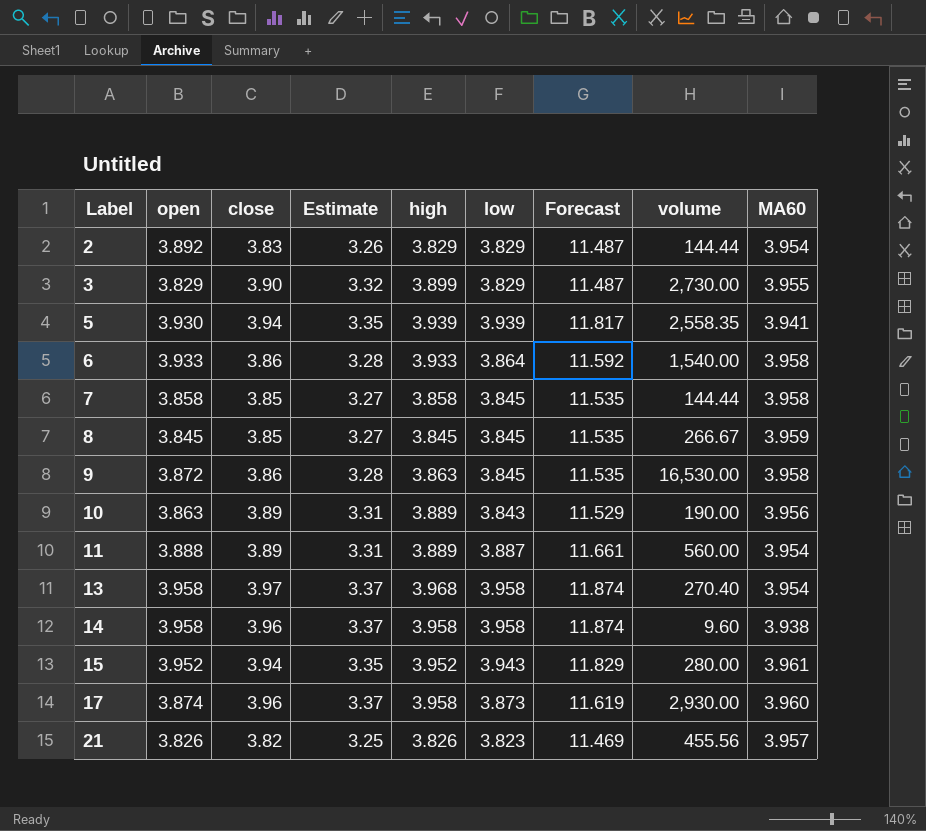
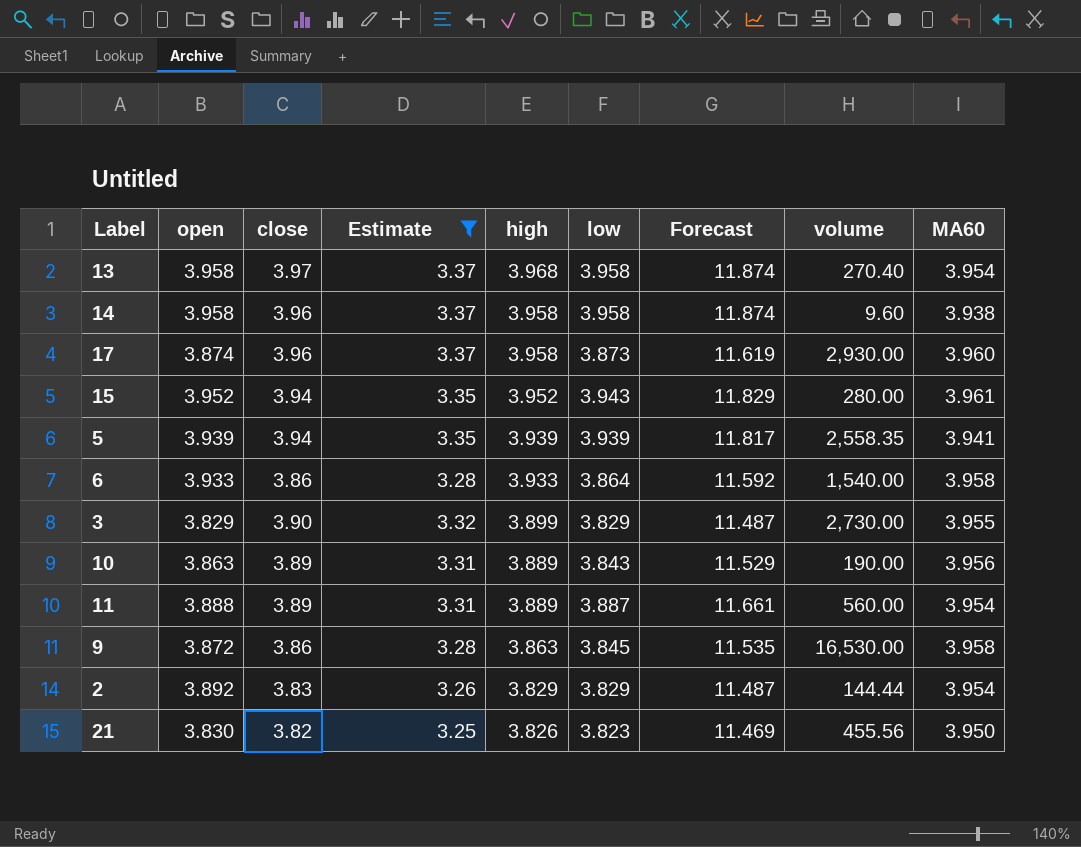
filter: none -> Estimate != 3.27
row order: Label ascending -> high descending
5 | open: 3.930 -> 3.939
21 | open: 3.826 -> 3.830
21 | MA60: 3.957 -> 3.950

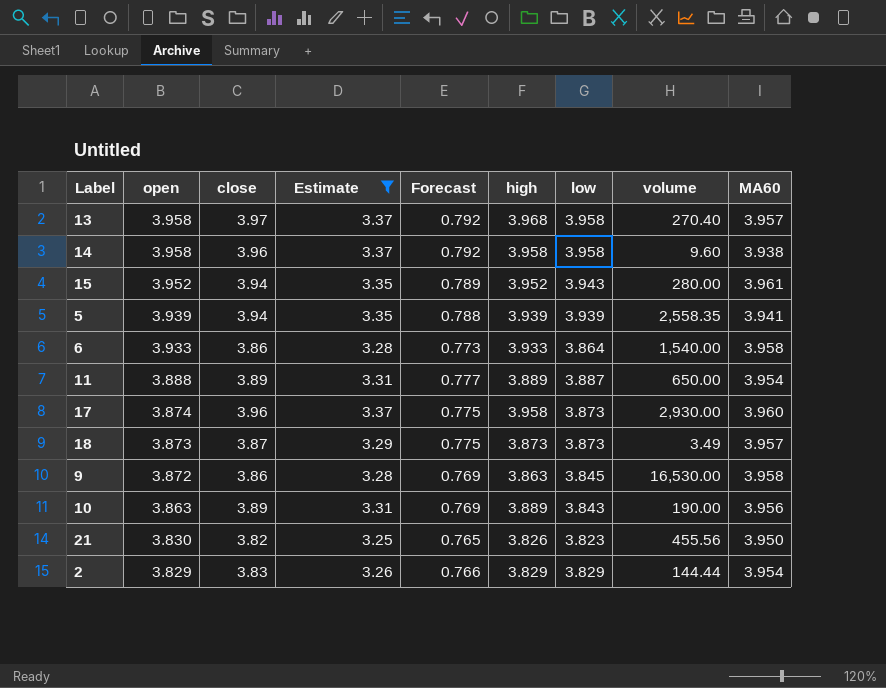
row order: high descending -> open descending
column Forecast | formula: [low] * 3 -> [low] * 0.2
column Forecast | position: 7 -> 5
row 3: 3.829 | 3.90 | 3.32 | 3.899 | 3.829 | 11.487 | 2,730.00 | 3.955 -> none
13 | MA60: 3.954 -> 3.957
11 | volume: 560.00 -> 650.00
row 18: none -> 3.873 | 3.87 | 3.29 | 0.775 | 3.873 | 3.873 | 3.49 | 3.957
2 | open: 3.892 -> 3.829

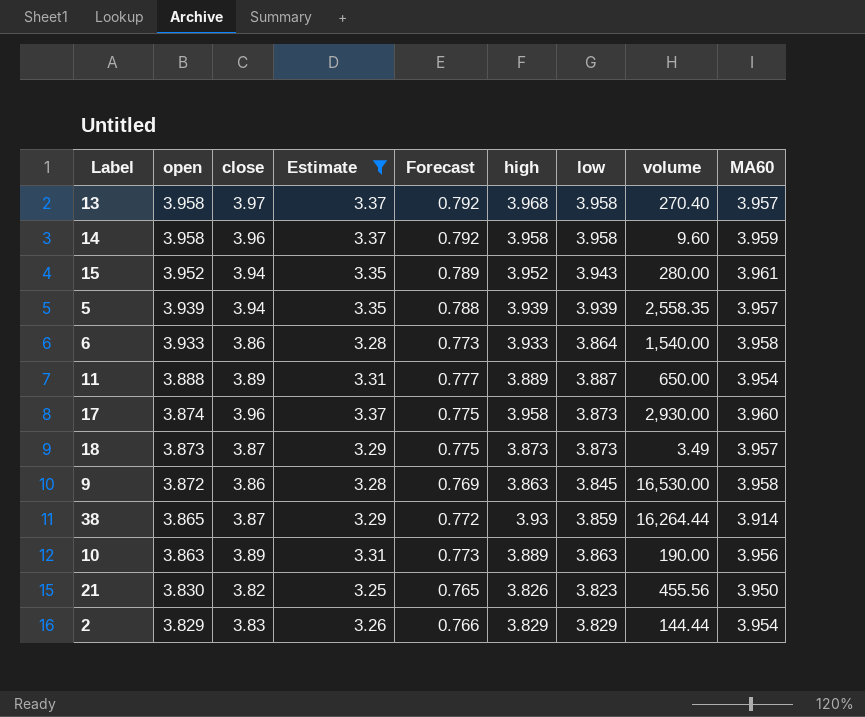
14 | MA60: 3.938 -> 3.959
5 | MA60: 3.941 -> 3.957
row 38: none -> 3.865 | 3.87 | 3.29 | 0.772 | 3.93 | 3.859 | 16,264.44 | 3.914
10 | Forecast: 0.769 -> 0.773
10 | low: 3.843 -> 3.863

